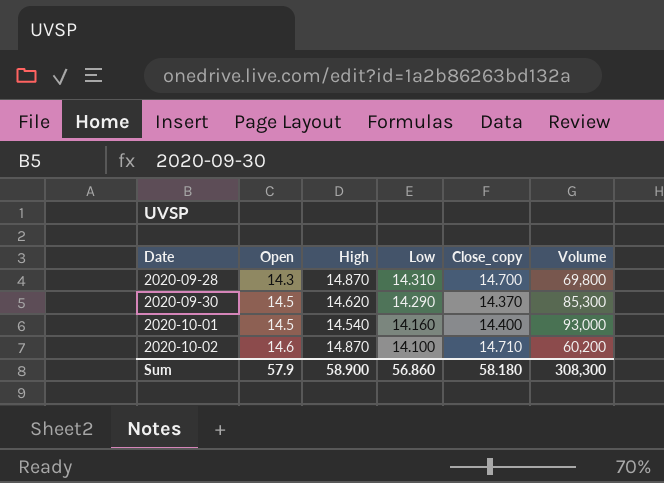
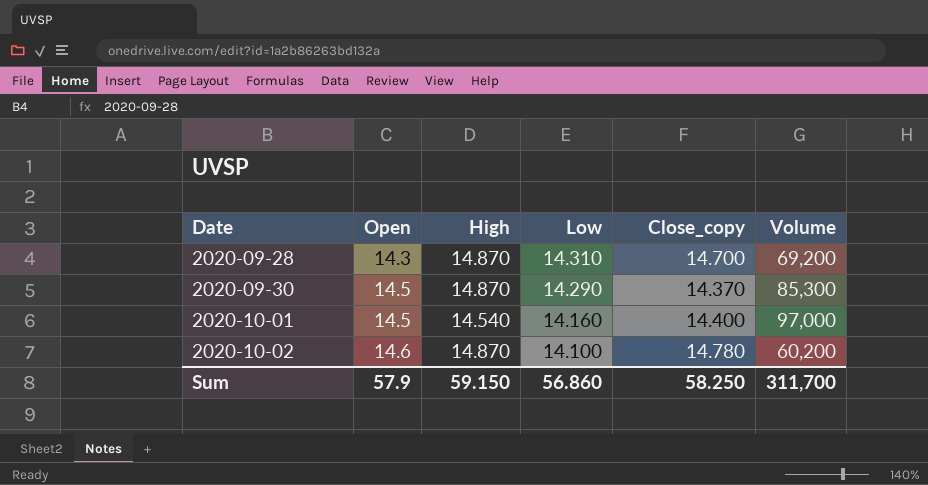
2020-09-28 | Volume: 69,800 -> 69,200
2020-09-30 | High: 14.620 -> 14.870
2020-10-01 | Volume: 93,000 -> 97,000
2020-10-02 | Close_copy: 14.710 -> 14.780
Sum | High: 58.900 -> 59.150
Sum | Close_copy: 58.180 -> 58.250
Sum | Volume: 308,300 -> 311,700

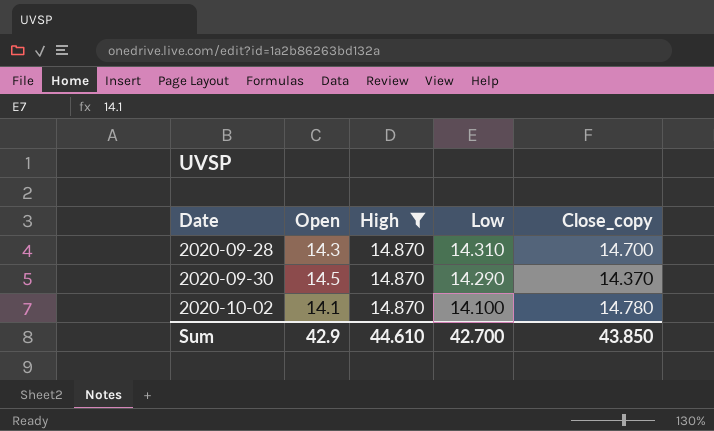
filter: none -> High = 14.870
column Volume | position: 6 -> none
2020-10-02 | Open: 14.6 -> 14.1
Sum | Open: 57.9 -> 42.9
Sum | High: 59.150 -> 44.610
Sum | Low: 56.860 -> 42.700
Sum | Close_copy: 58.250 -> 43.850

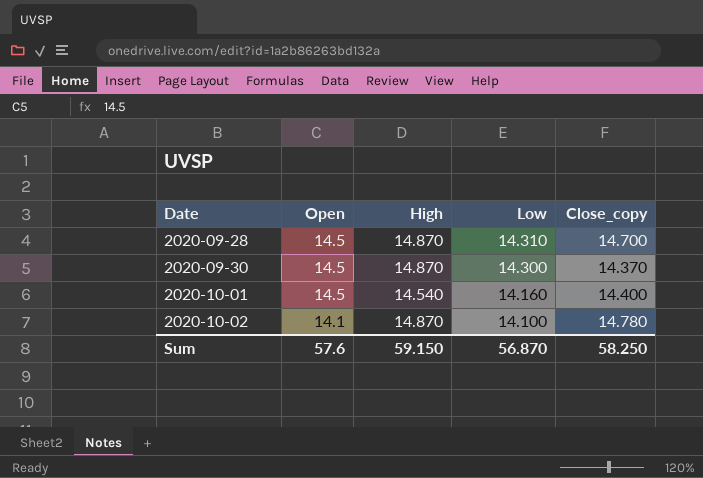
filter: High = 14.870 -> none
2020-09-28 | Open: 14.3 -> 14.5
2020-09-30 | Low: 14.290 -> 14.300
Sum | Open: 42.9 -> 57.6
Sum | High: 44.610 -> 59.150
Sum | Low: 42.700 -> 56.870
Sum | Close_copy: 43.850 -> 58.250

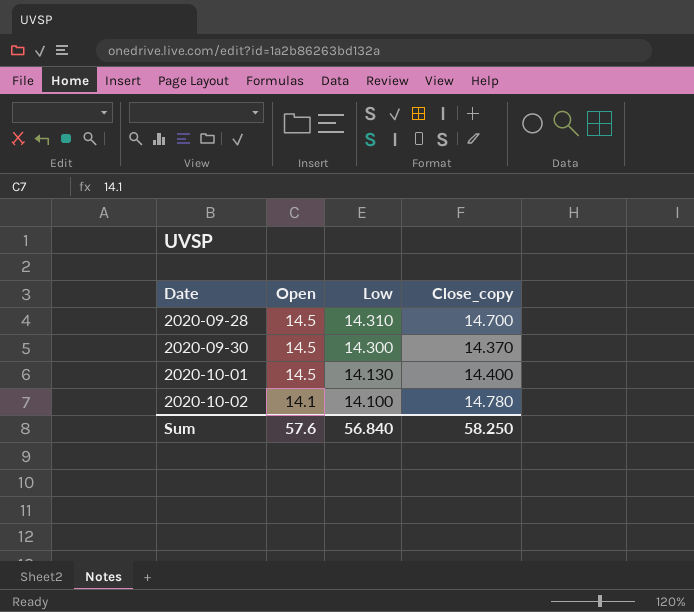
column High | position: 3 -> none
2020-10-01 | Low: 14.160 -> 14.130
Sum | Low: 56.870 -> 56.840

